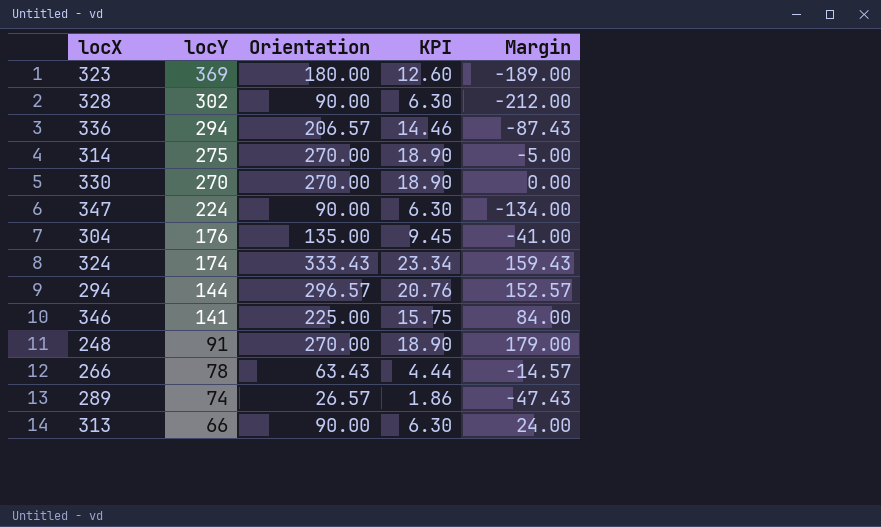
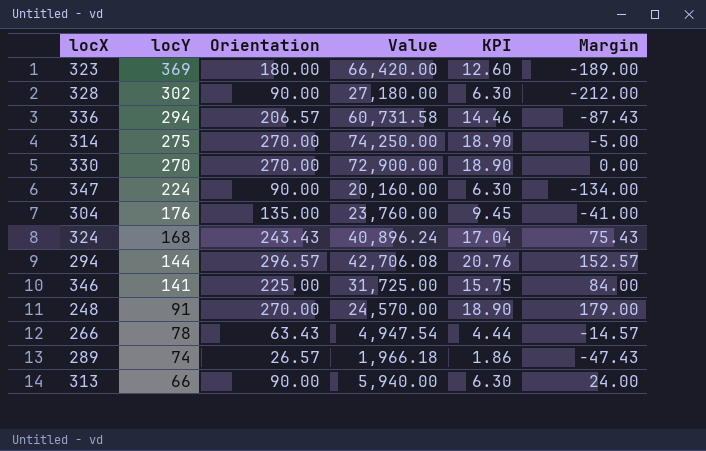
column Value | formula: none -> [locY] * [Orientation]
324 | locY: 174 -> 168
324 | Orientation: 333.43 -> 243.43
324 | KPI: 23.34 -> 17.04
324 | Margin: 159.43 -> 75.43

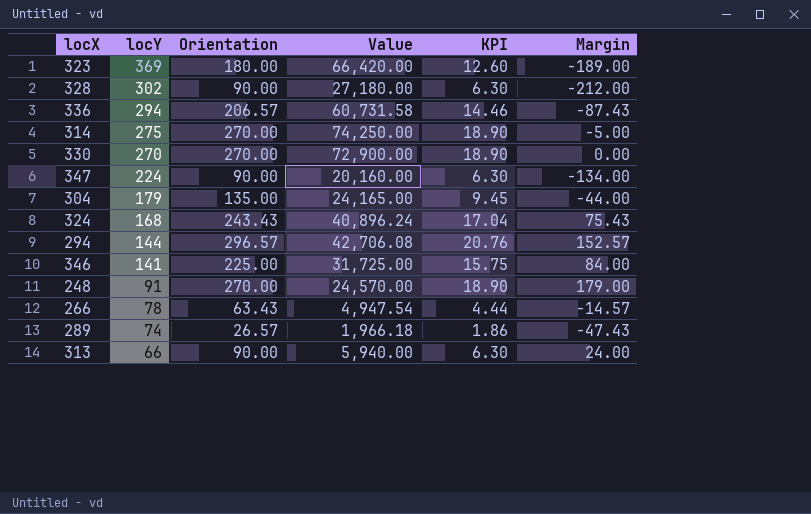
304 | locY: 176 -> 179
304 | Value: 23,760.00 -> 24,165.00
304 | Margin: -41.00 -> -44.00

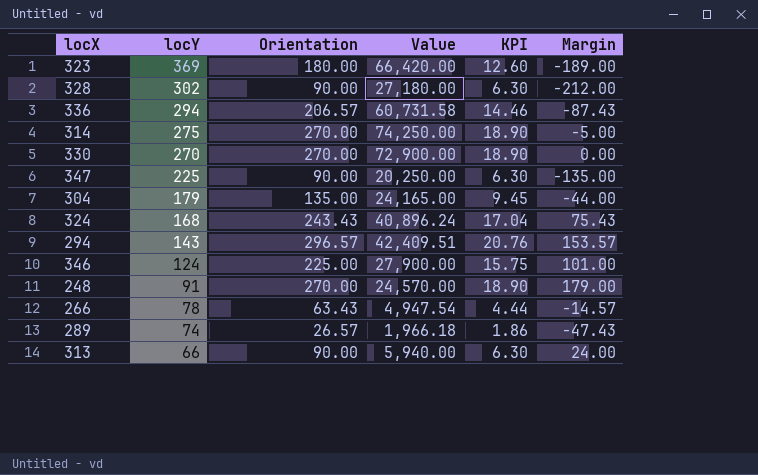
347 | locY: 224 -> 225
347 | Value: 20,160.00 -> 20,250.00
347 | Margin: -134.00 -> -135.00
294 | locY: 144 -> 143
294 | Value: 42,706.08 -> 42,409.51
294 | Margin: 152.57 -> 153.57
346 | locY: 141 -> 124
346 | Value: 31,725.00 -> 27,900.00
346 | Margin: 84.00 -> 101.00

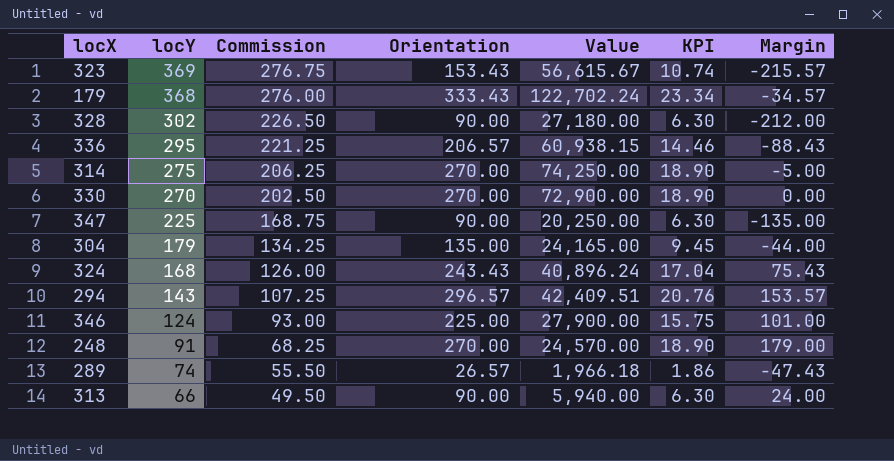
column Commission | formula: none -> [locY] * 0.75
row 266: 78 | 63.43 | 4,947.54 | 4.44 | -14.57 -> none
323 | Orientation: 180.00 -> 153.43
323 | Value: 66,420.00 -> 56,615.67
323 | KPI: 12.60 -> 10.74
323 | Margin: -189.00 -> -215.57
row 179: none -> 368 | 276.00 | 333.43 | 122,702.24 | 23.34 | -34.57
336 | locY: 294 -> 295
336 | Value: 60,731.58 -> 60,938.15
336 | Margin: -87.43 -> -88.43

